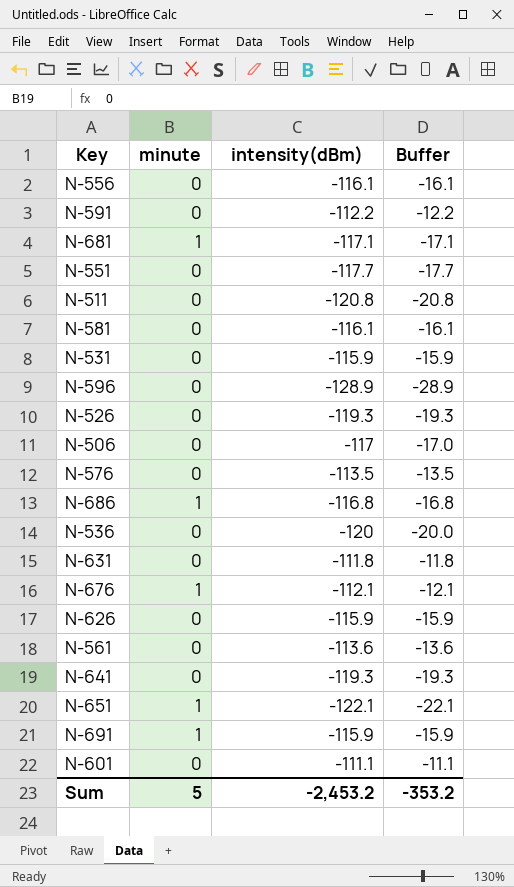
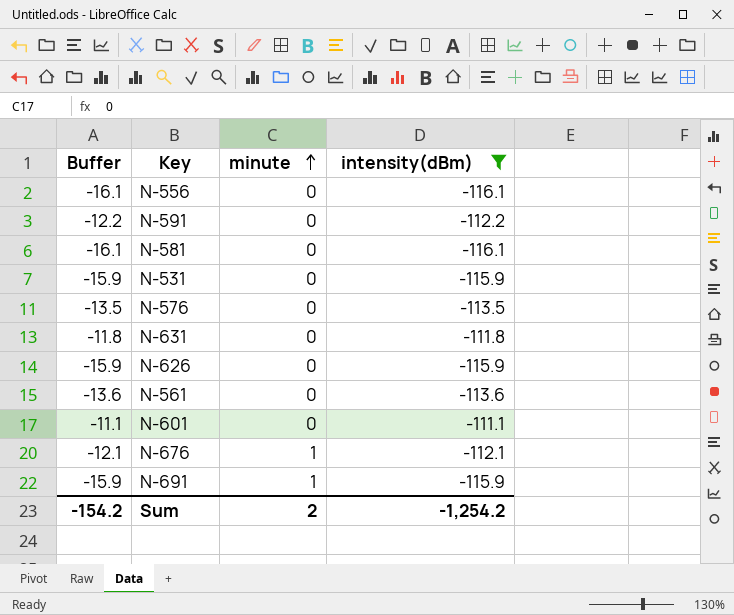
filter: none -> intensity(dBm) >= -116.1
row order: none -> minute ascending
column Buffer | position: 4 -> 1
Sum | Buffer: -353.2 -> -154.2
Sum | minute: 5 -> 2
Sum | intensity(dBm): -2,453.2 -> -1,254.2

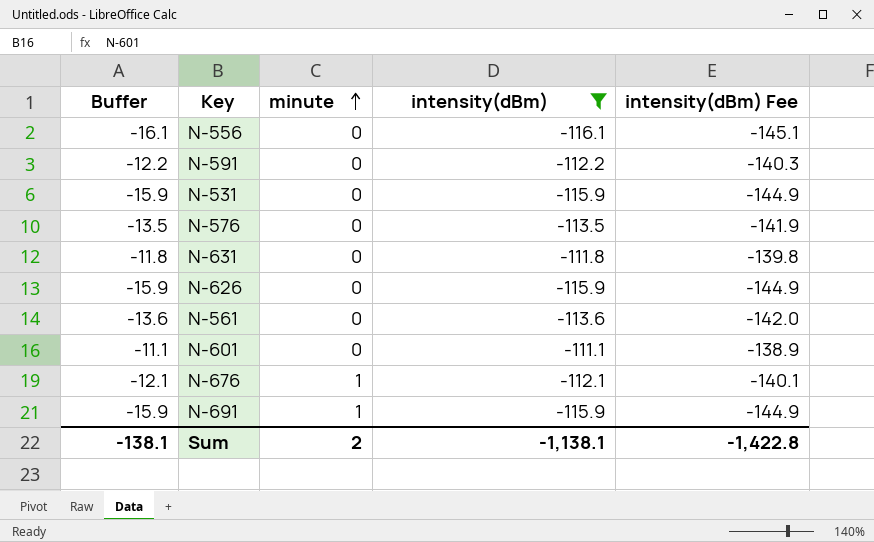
column intensity(dBm) Fee | formula: none -> [intensity(dBm)] * 1.25
row N-581: -16.1 | 0 | -116.1 -> none
Sum | Buffer: -154.2 -> -138.1
Sum | intensity(dBm): -1,254.2 -> -1,138.1

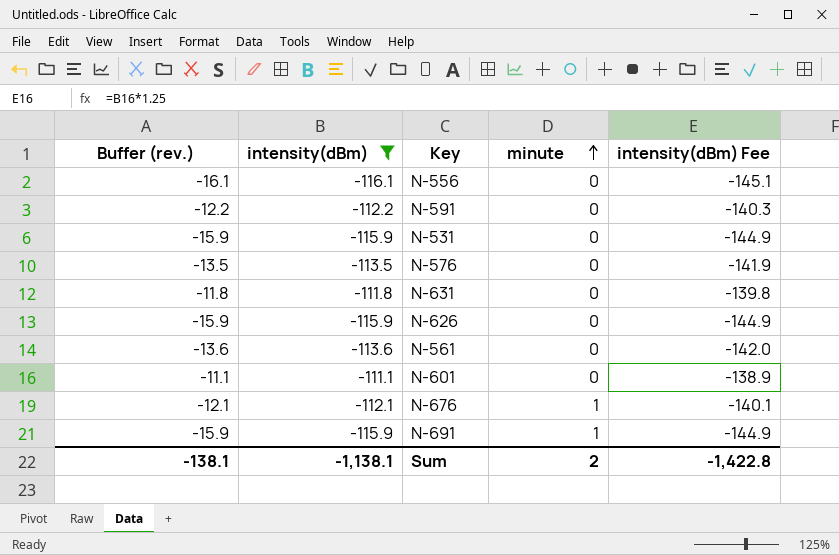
column name: Buffer -> Buffer (rev.)
column intensity(dBm) | position: 4 -> 2

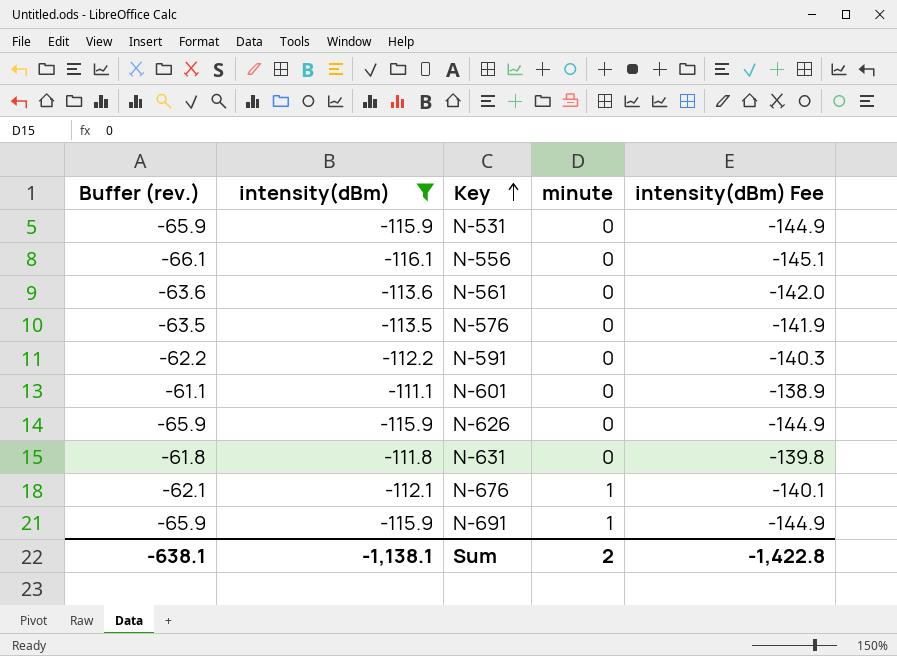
row order: minute ascending -> Key ascending
column Buffer (rev.) | formula: [intensity(dBm)] + 100 -> [intensity(dBm)] + 50
Sum | Buffer (rev.): -138.1 -> -638.1

